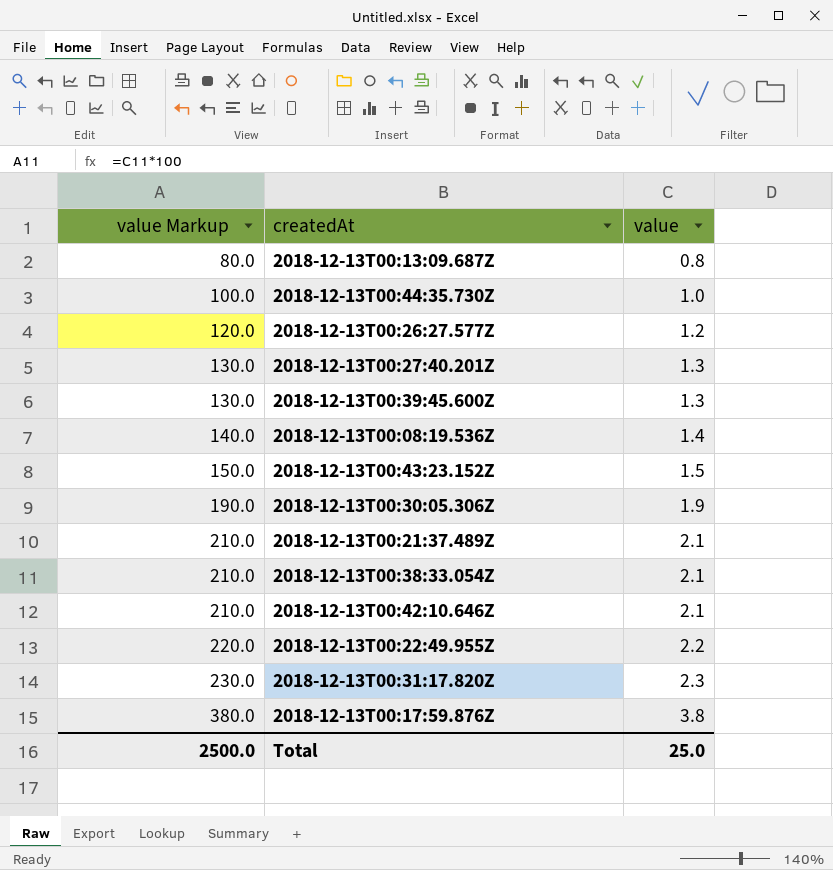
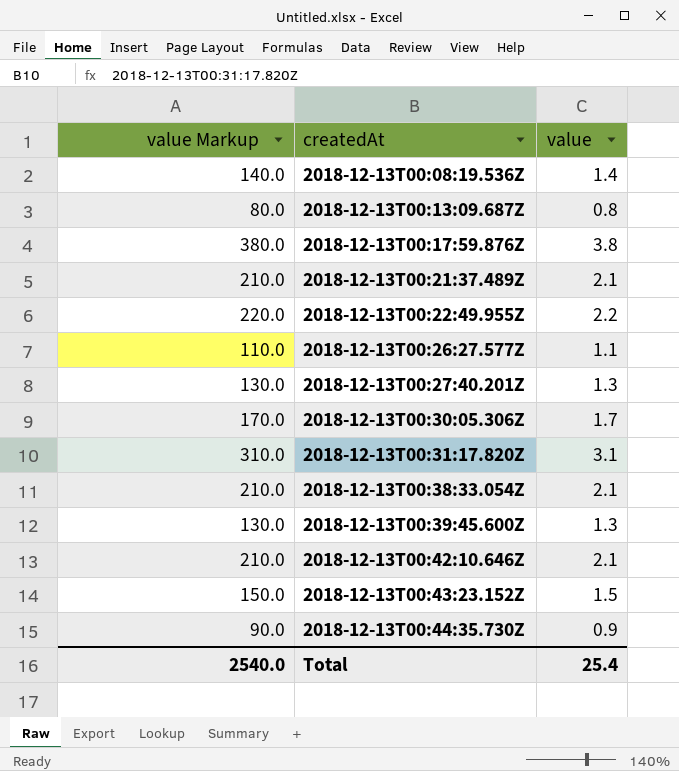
row order: value Markup ascending -> createdAt ascending
2018-12-13T00:26:27.577Z | value Markup: 120.0 -> 110.0
2018-12-13T00:26:27.577Z | value: 1.2 -> 1.1
2018-12-13T00:30:05.306Z | value Markup: 190.0 -> 170.0
2018-12-13T00:30:05.306Z | value: 1.9 -> 1.7
2018-12-13T00:31:17.820Z | value Markup: 230.0 -> 310.0
2018-12-13T00:31:17.820Z | value: 2.3 -> 3.1
2018-12-13T00:44:35.730Z | value Markup: 100.0 -> 90.0
2018-12-13T00:44:35.730Z | value: 1.0 -> 0.9
Total | value Markup: 2500.0 -> 2540.0
Total | value: 25.0 -> 25.4

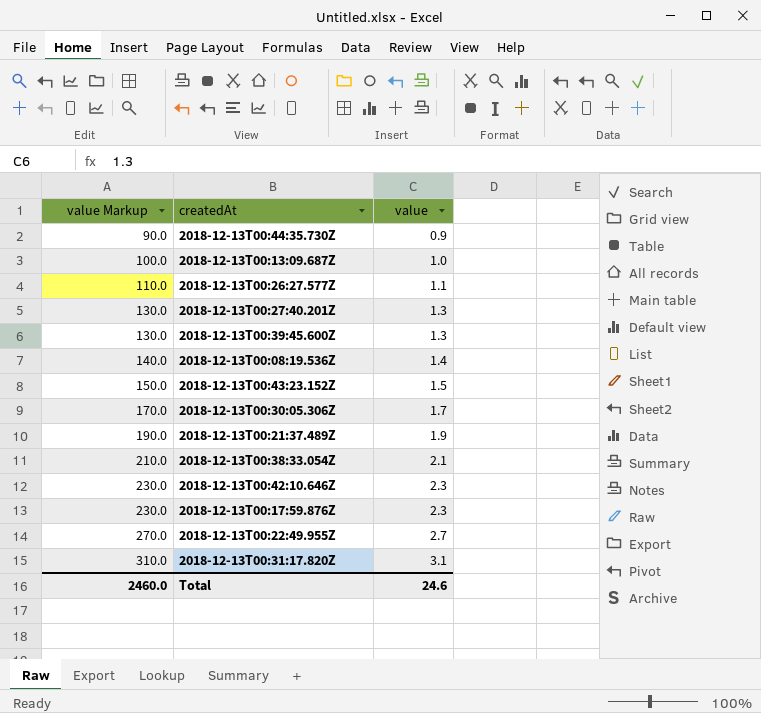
row order: createdAt ascending -> value Markup ascending
2018-12-13T00:13:09.687Z | value Markup: 80.0 -> 100.0
2018-12-13T00:13:09.687Z | value: 0.8 -> 1.0
2018-12-13T00:21:37.489Z | value Markup: 210.0 -> 190.0
2018-12-13T00:21:37.489Z | value: 2.1 -> 1.9
2018-12-13T00:42:10.646Z | value Markup: 210.0 -> 230.0
2018-12-13T00:42:10.646Z | value: 2.1 -> 2.3
2018-12-13T00:17:59.876Z | value Markup: 380.0 -> 230.0
2018-12-13T00:17:59.876Z | value: 3.8 -> 2.3
2018-12-13T00:22:49.955Z | value Markup: 220.0 -> 270.0
2018-12-13T00:22:49.955Z | value: 2.2 -> 2.7
Total | value Markup: 2540.0 -> 2460.0
Total | value: 25.4 -> 24.6

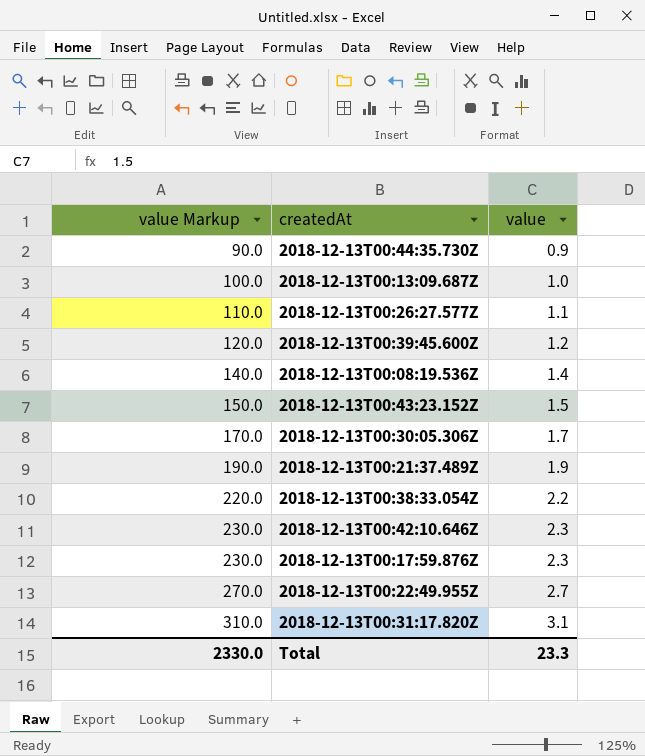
row 2018-12-13T00:27:40.201Z: 130.0 | 1.3 -> none
2018-12-13T00:39:45.600Z | value Markup: 130.0 -> 120.0
2018-12-13T00:39:45.600Z | value: 1.3 -> 1.2
2018-12-13T00:38:33.054Z | value Markup: 210.0 -> 220.0
2018-12-13T00:38:33.054Z | value: 2.1 -> 2.2
Total | value Markup: 2460.0 -> 2330.0
Total | value: 24.6 -> 23.3

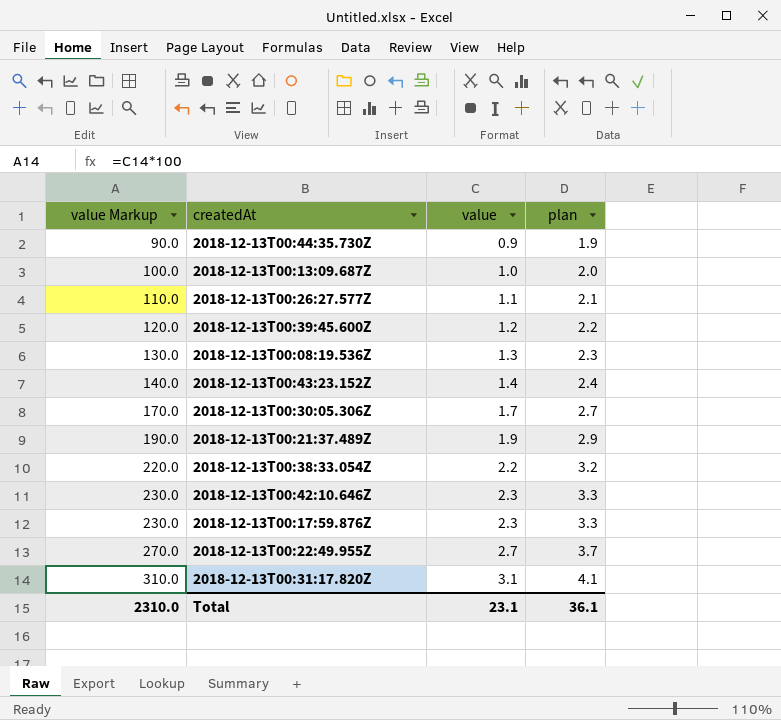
column plan | formula: none -> [value] + 1
2018-12-13T00:08:19.536Z | value Markup: 140.0 -> 130.0
2018-12-13T00:08:19.536Z | value: 1.4 -> 1.3
2018-12-13T00:43:23.152Z | value Markup: 150.0 -> 140.0
2018-12-13T00:43:23.152Z | value: 1.5 -> 1.4
Total | value Markup: 2330.0 -> 2310.0
Total | value: 23.3 -> 23.1

